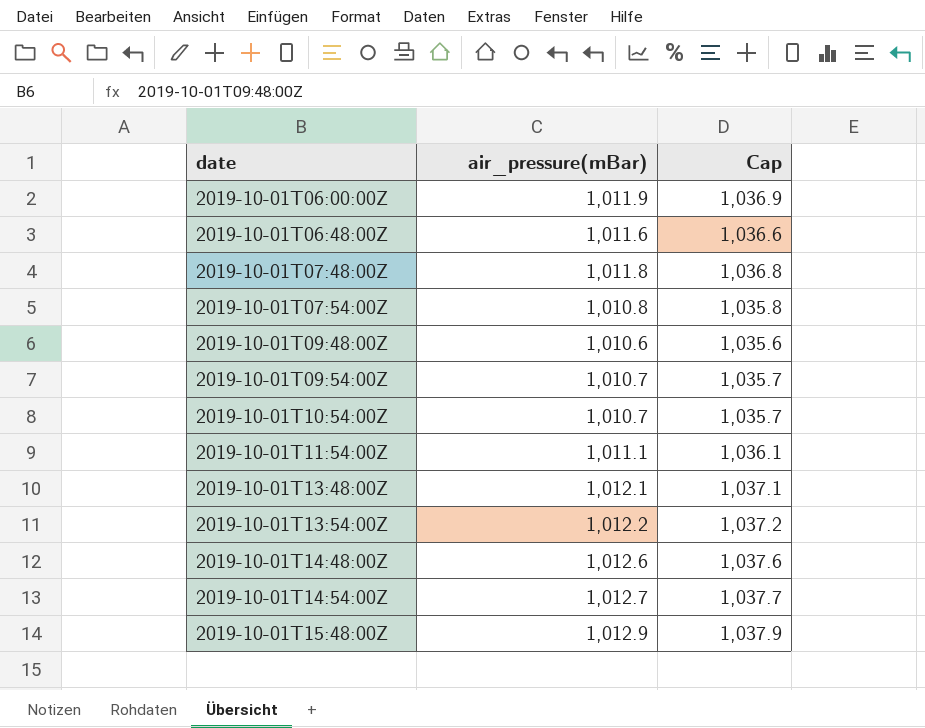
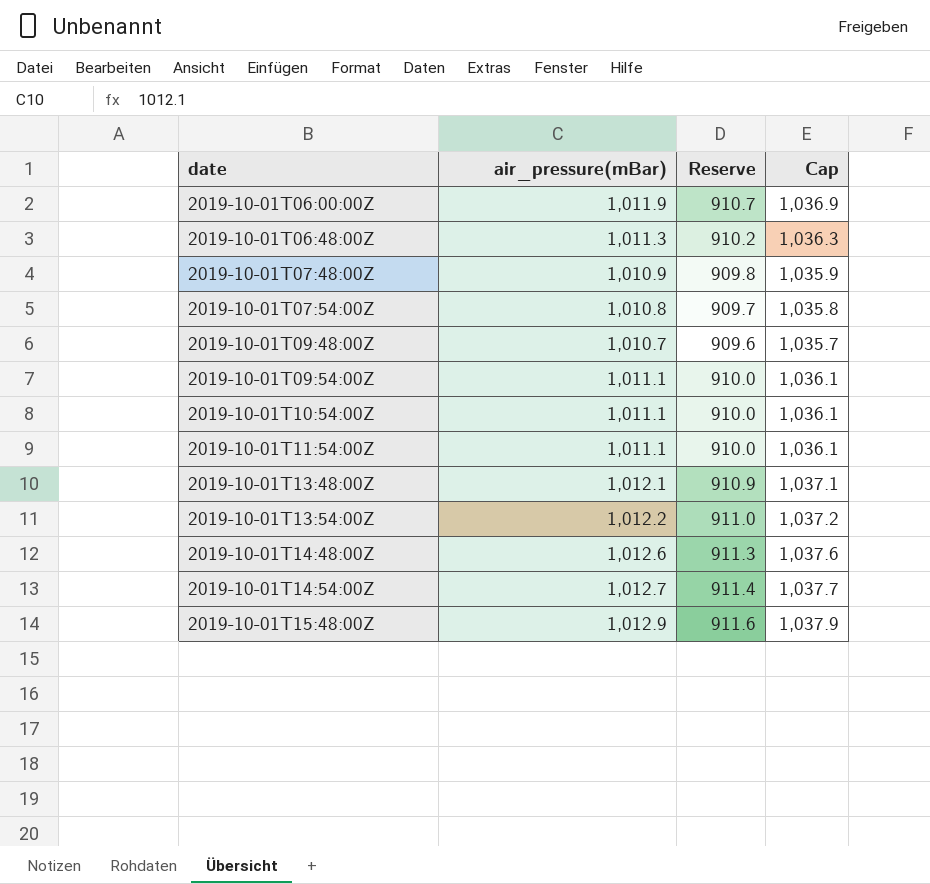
column Reserve | formula: none -> [air_pressure(mBar)] * 0.9
2019-10-01T06:48:00Z | air_pressure(mBar): 1,011.6 -> 1,011.3
2019-10-01T06:48:00Z | Cap: 1,036.6 -> 1,036.3
2019-10-01T07:48:00Z | air_pressure(mBar): 1,011.8 -> 1,010.9
2019-10-01T07:48:00Z | Cap: 1,036.8 -> 1,035.9
2019-10-01T09:48:00Z | air_pressure(mBar): 1,010.6 -> 1,010.7
2019-10-01T09:48:00Z | Cap: 1,035.6 -> 1,035.7
2019-10-01T09:54:00Z | air_pressure(mBar): 1,010.7 -> 1,011.1
2019-10-01T09:54:00Z | Cap: 1,035.7 -> 1,036.1
2019-10-01T10:54:00Z | air_pressure(mBar): 1,010.7 -> 1,011.1
2019-10-01T10:54:00Z | Cap: 1,035.7 -> 1,036.1

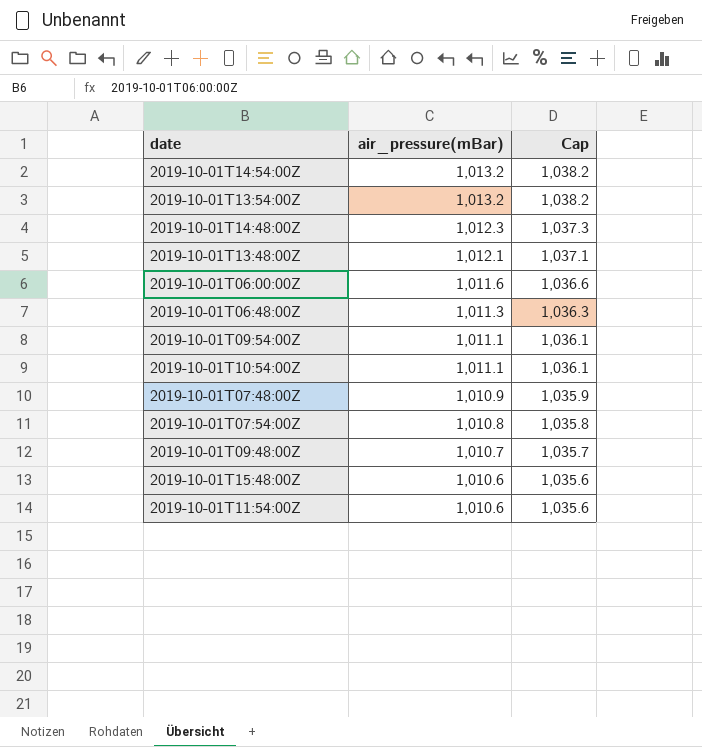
row order: date ascending -> air_pressure(mBar) descending
column Reserve | formula: [air_pressure(mBar)] * 0.9 -> none
2019-10-01T14:54:00Z | air_pressure(mBar): 1,012.7 -> 1,013.2
2019-10-01T14:54:00Z | Cap: 1,037.7 -> 1,038.2
2019-10-01T13:54:00Z | air_pressure(mBar): 1,012.2 -> 1,013.2
2019-10-01T13:54:00Z | Cap: 1,037.2 -> 1,038.2
2019-10-01T14:48:00Z | air_pressure(mBar): 1,012.6 -> 1,012.3
2019-10-01T14:48:00Z | Cap: 1,037.6 -> 1,037.3
2019-10-01T06:00:00Z | air_pressure(mBar): 1,011.9 -> 1,011.6
2019-10-01T06:00:00Z | Cap: 1,036.9 -> 1,036.6
2019-10-01T15:48:00Z | air_pressure(mBar): 1,012.9 -> 1,010.6
2019-10-01T15:48:00Z | Cap: 1,037.9 -> 1,035.6
2019-10-01T11:54:00Z | air_pressure(mBar): 1,011.1 -> 1,010.6
2019-10-01T11:54:00Z | Cap: 1,036.1 -> 1,035.6

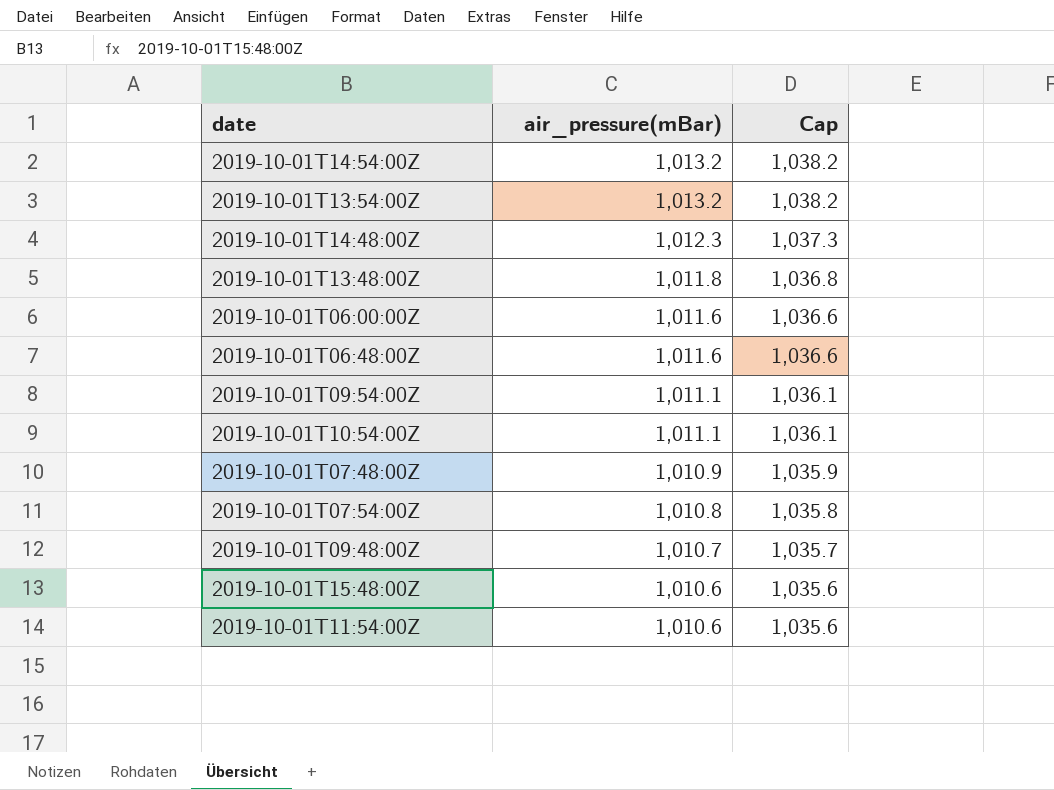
2019-10-01T13:48:00Z | air_pressure(mBar): 1,012.1 -> 1,011.8
2019-10-01T13:48:00Z | Cap: 1,037.1 -> 1,036.8
2019-10-01T06:48:00Z | air_pressure(mBar): 1,011.3 -> 1,011.6
2019-10-01T06:48:00Z | Cap: 1,036.3 -> 1,036.6

